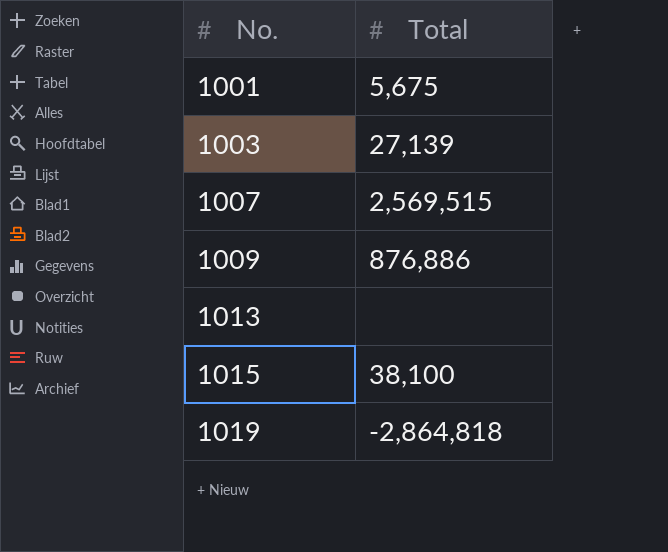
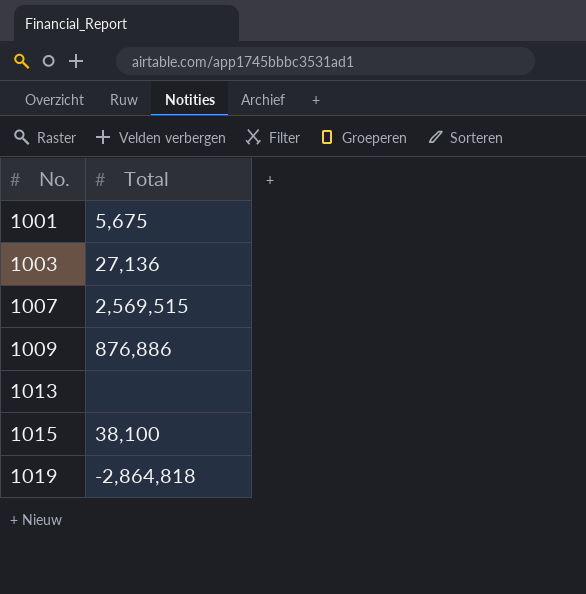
1003 | Total: 27,139 -> 27,136

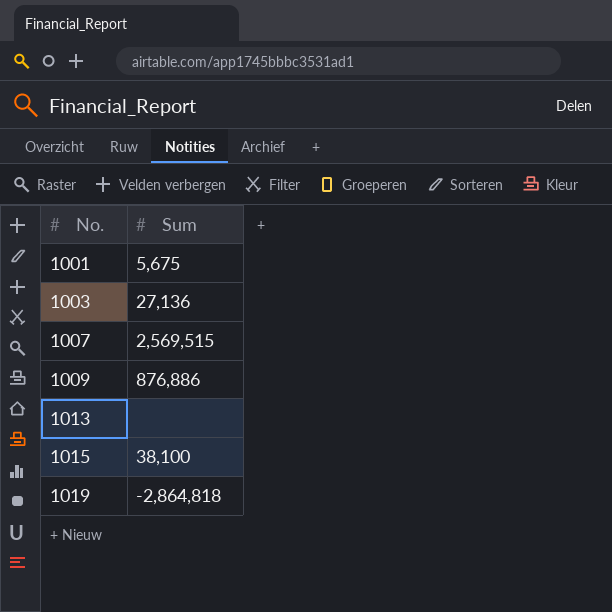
column name: Total -> Sum

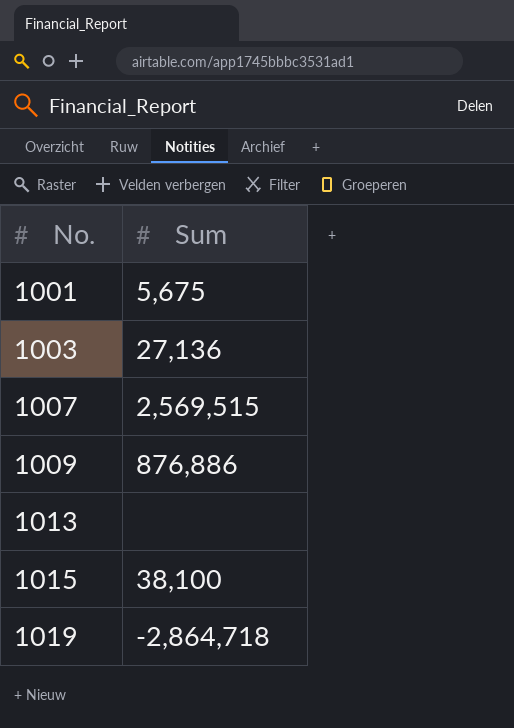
1019 | Sum: -2,864,818 -> -2,864,718

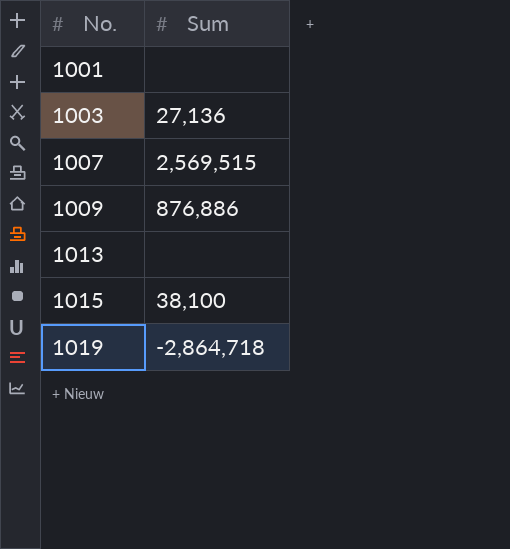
1001 | Sum: 5,675 -> none

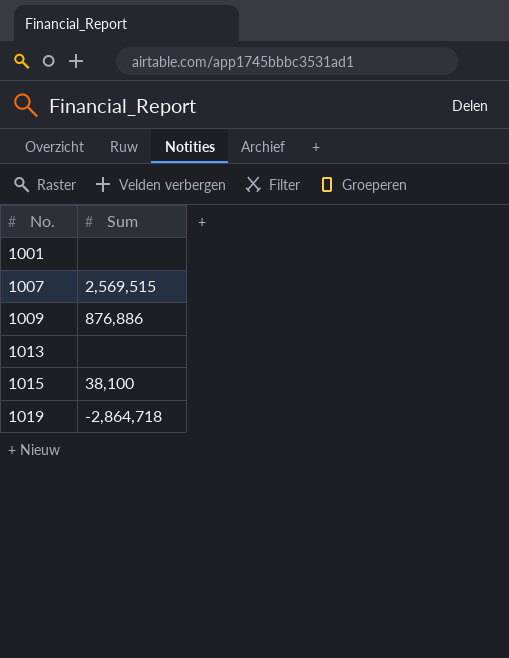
row 1003: 27,136 -> none

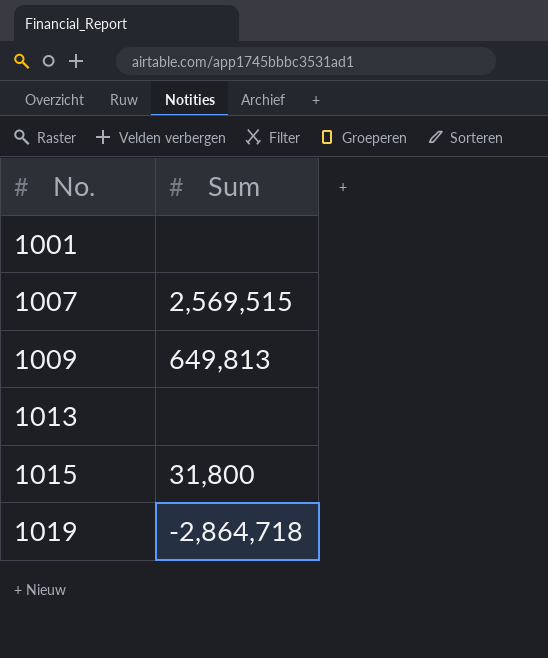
1009 | Sum: 876,886 -> 649,813
1015 | Sum: 38,100 -> 31,800

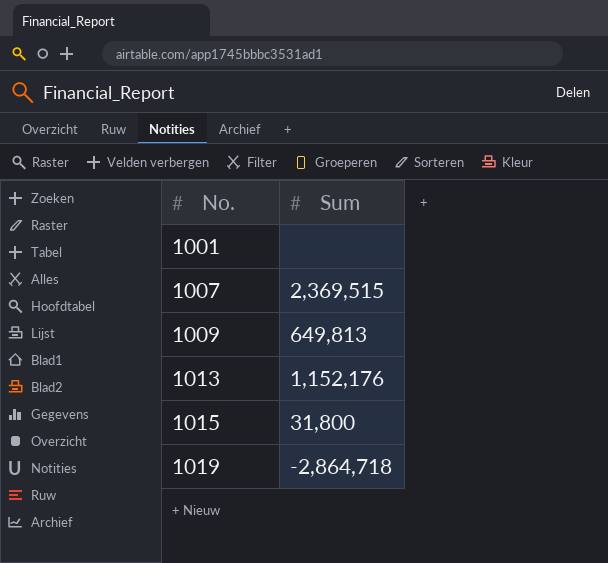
1007 | Sum: 2,569,515 -> 2,369,515
1013 | Sum: none -> 1,152,176

